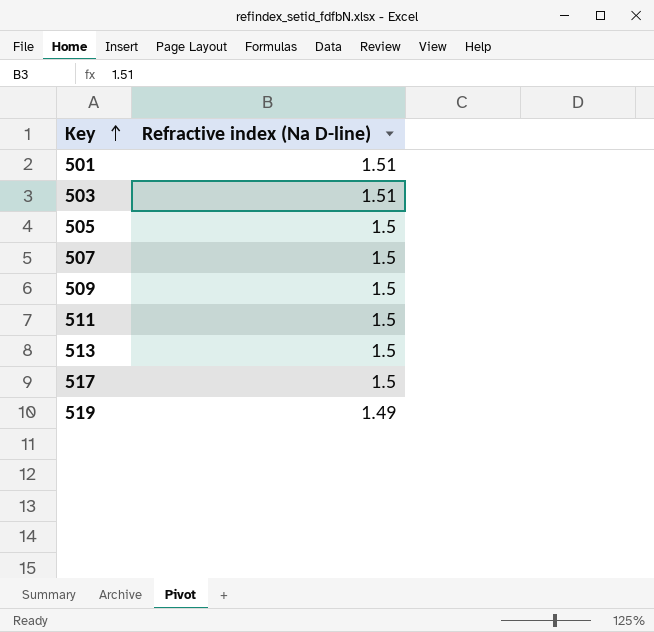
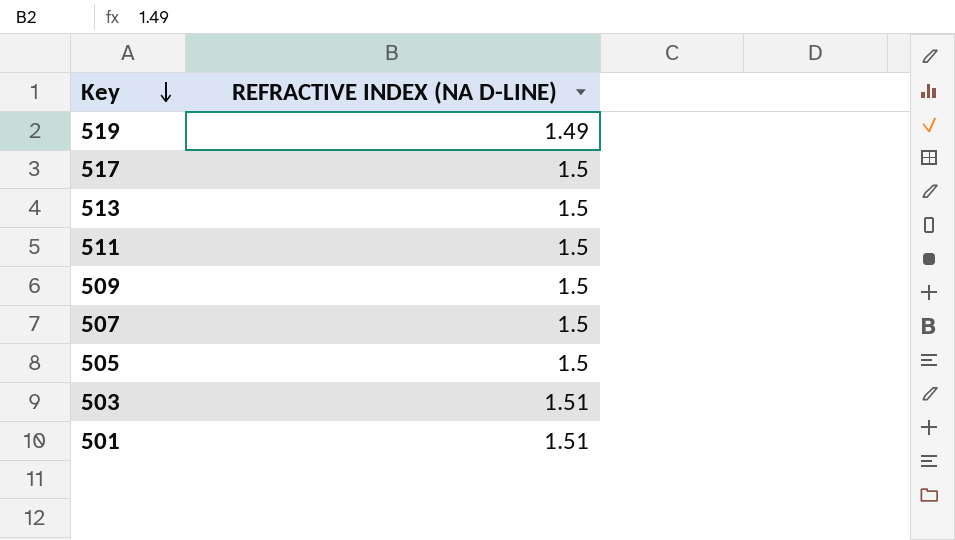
row order: Key ascending -> Key descending
column name: Refractive index (Na D-line) -> REFRACTIVE INDEX (NA D-LINE)

